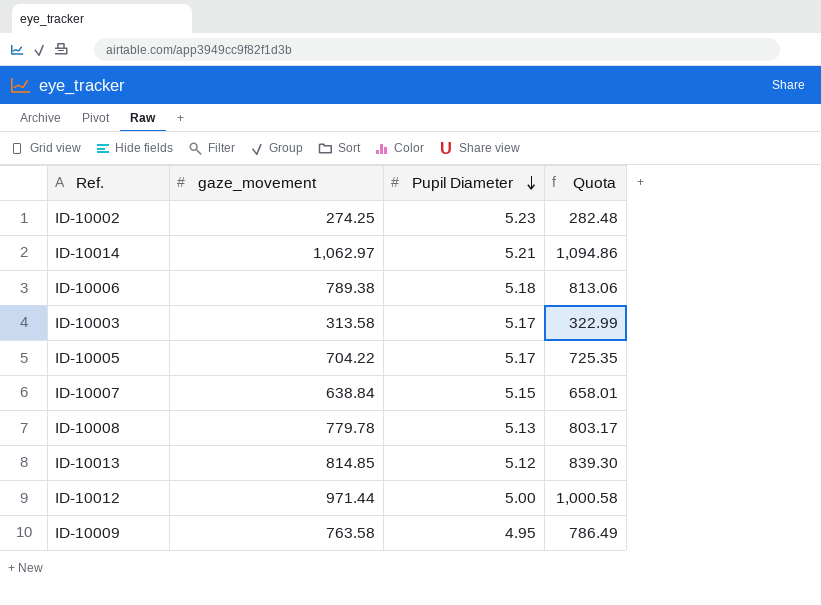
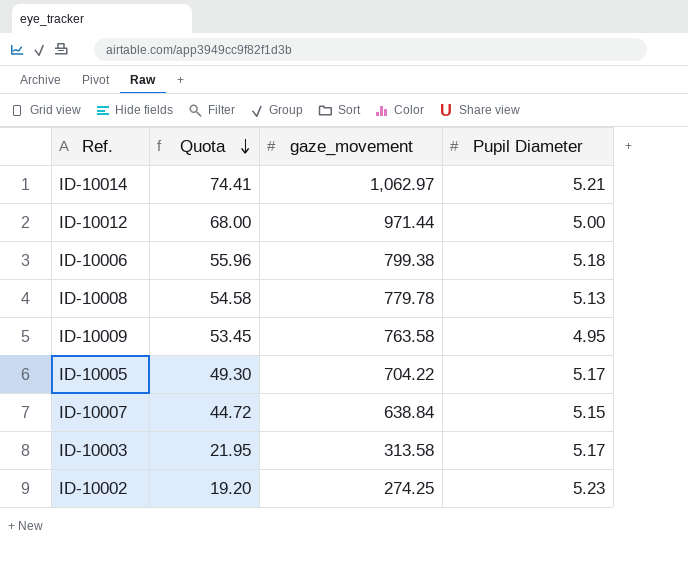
row order: Pupil Diameter descending -> Quota descending
column Quota | formula: [gaze_movement] * 1.03 -> [gaze_movement] * 0.07
column Quota | position: 4 -> 2
row ID-10013: 814.85 | 5.12 | 839.30 -> none
ID-10006 | gaze_movement: 789.38 -> 799.38

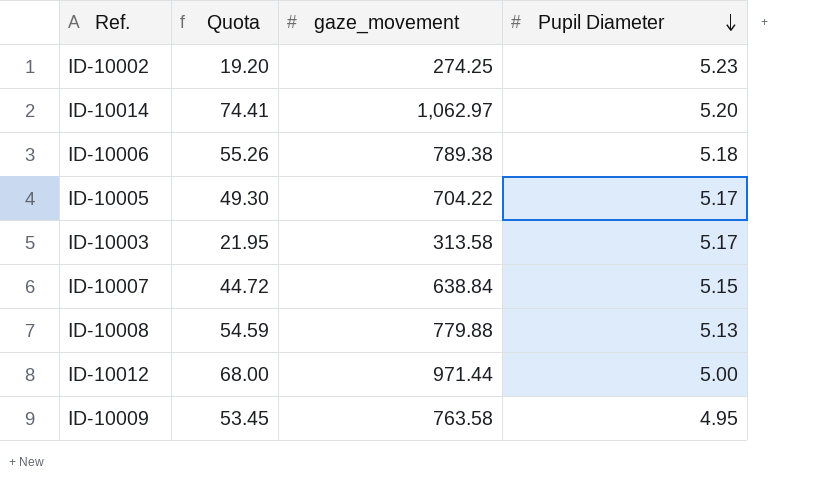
row order: Quota descending -> Pupil Diameter descending
ID-10014 | Pupil Diameter: 5.21 -> 5.20
ID-10006 | Quota: 55.96 -> 55.26
ID-10006 | gaze_movement: 799.38 -> 789.38
ID-10008 | Quota: 54.58 -> 54.59
ID-10008 | gaze_movement: 779.78 -> 779.88

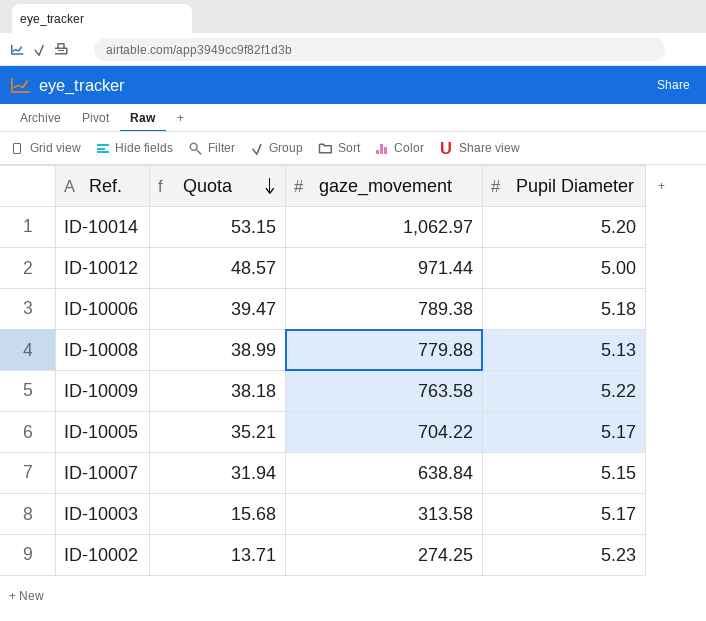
row order: Pupil Diameter descending -> Quota descending
column Quota | formula: [gaze_movement] * 0.07 -> [gaze_movement] * 0.05
ID-10009 | Pupil Diameter: 4.95 -> 5.22

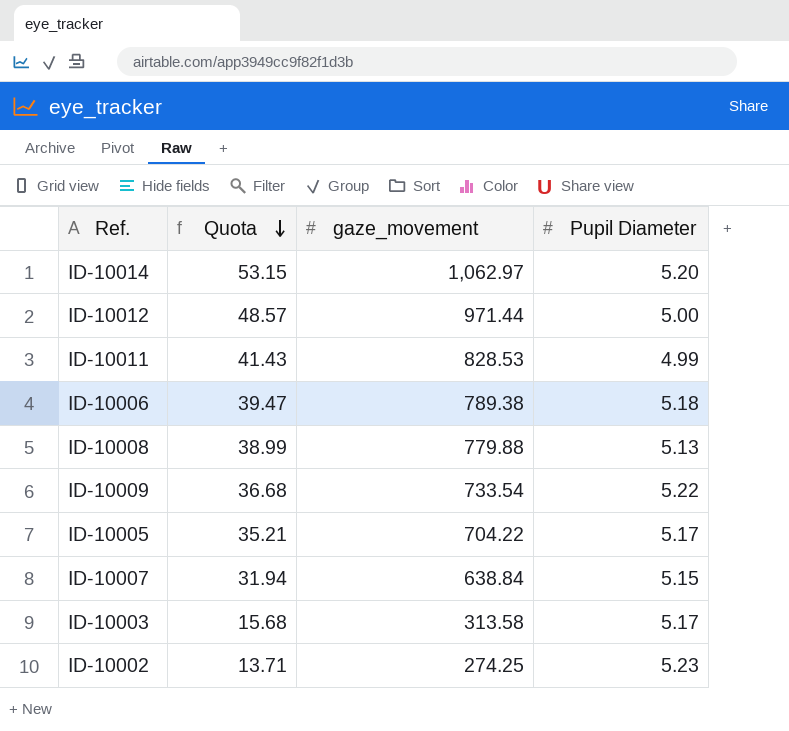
row ID-10011: none -> 41.43 | 828.53 | 4.99
ID-10009 | Quota: 38.18 -> 36.68
ID-10009 | gaze_movement: 763.58 -> 733.54

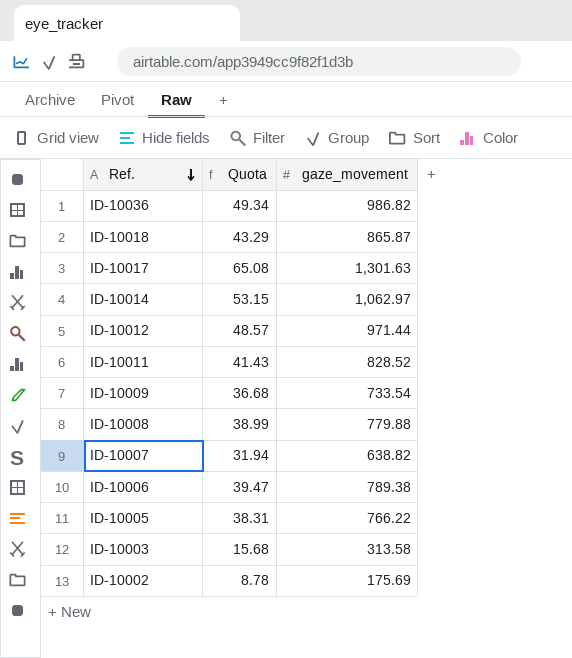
row order: Quota descending -> Ref. descending
column Pupil Diameter | position: 4 -> none
row ID-10036: none -> 49.34 | 986.82
row ID-10018: none -> 43.29 | 865.87
row ID-10017: none -> 65.08 | 1,301.63
ID-10011 | gaze_movement: 828.53 -> 828.52
ID-10007 | gaze_movement: 638.84 -> 638.82
ID-10005 | Quota: 35.21 -> 38.31
ID-10005 | gaze_movement: 704.22 -> 766.22
ID-10002 | Quota: 13.71 -> 8.78
ID-10002 | gaze_movement: 274.25 -> 175.69

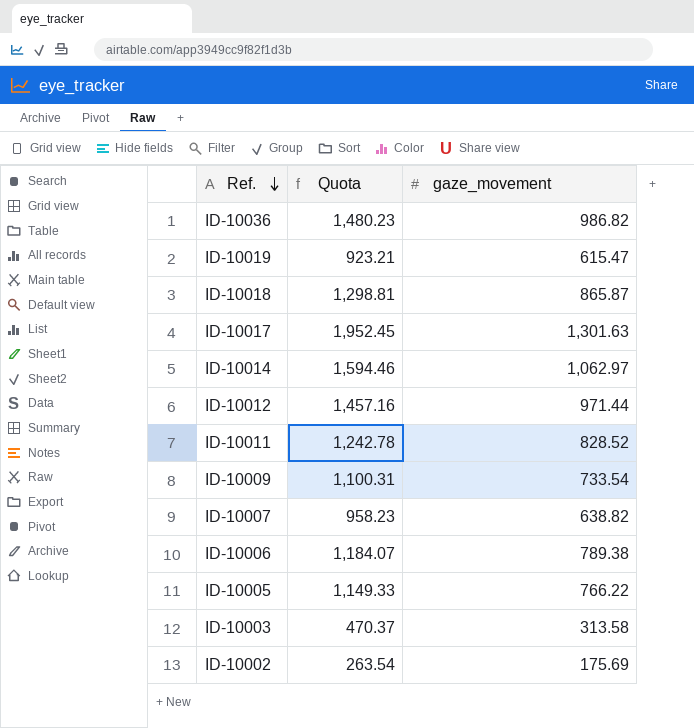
column Quota | formula: [gaze_movement] * 0.05 -> [gaze_movement] * 1.5
row ID-10008: 38.99 | 779.88 -> none
row ID-10019: none -> 923.21 | 615.47

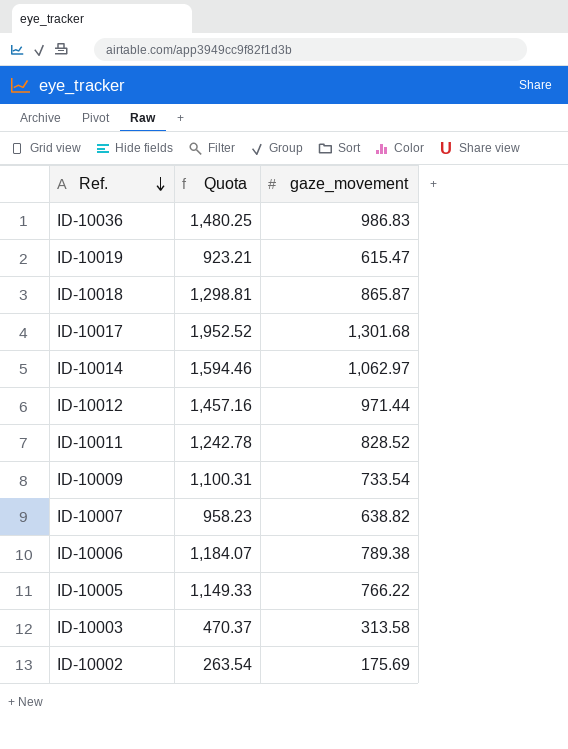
ID-10036 | Quota: 1,480.23 -> 1,480.25
ID-10036 | gaze_movement: 986.82 -> 986.83
ID-10017 | Quota: 1,952.45 -> 1,952.52
ID-10017 | gaze_movement: 1,301.63 -> 1,301.68

